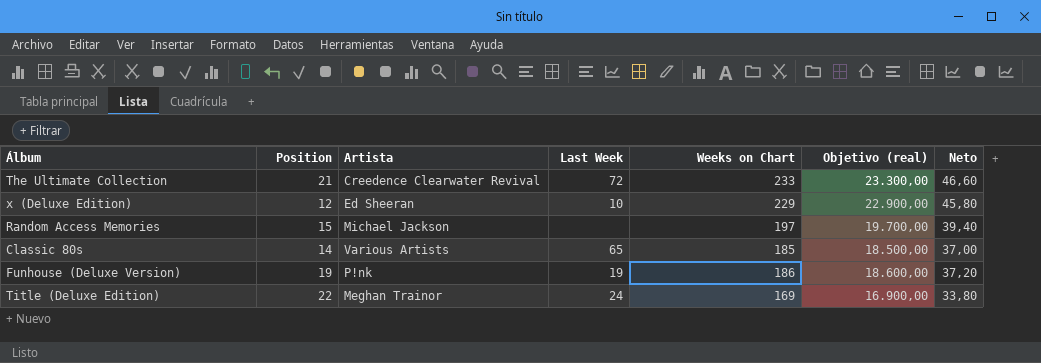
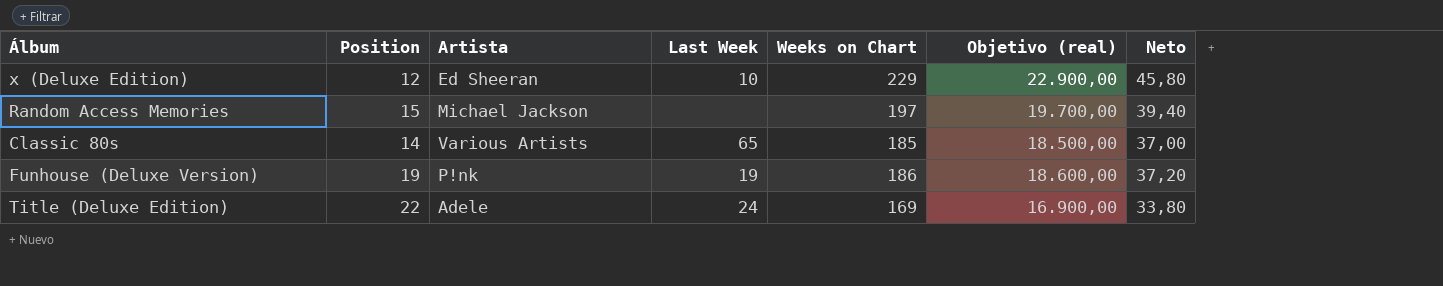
row The Ultimate Collection: 21 | Creedence Clearwater Revival | 72 | 233 | 23.300,00 | 46,60 -> none
Title (Deluxe Edition) | Artista: Meghan Trainor -> Adele

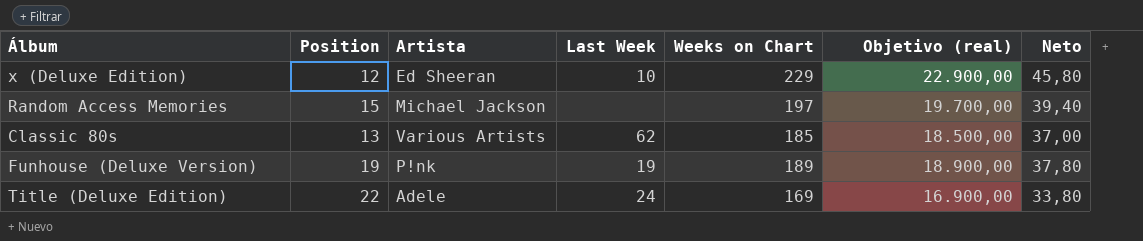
Classic 80s | Position: 14 -> 13
Classic 80s | Last Week: 65 -> 62
Funhouse (Deluxe Version) | Weeks on Chart: 186 -> 189
Funhouse (Deluxe Version) | Objetivo (real): 18.600,00 -> 18.900,00
Funhouse (Deluxe Version) | Neto: 37,20 -> 37,80

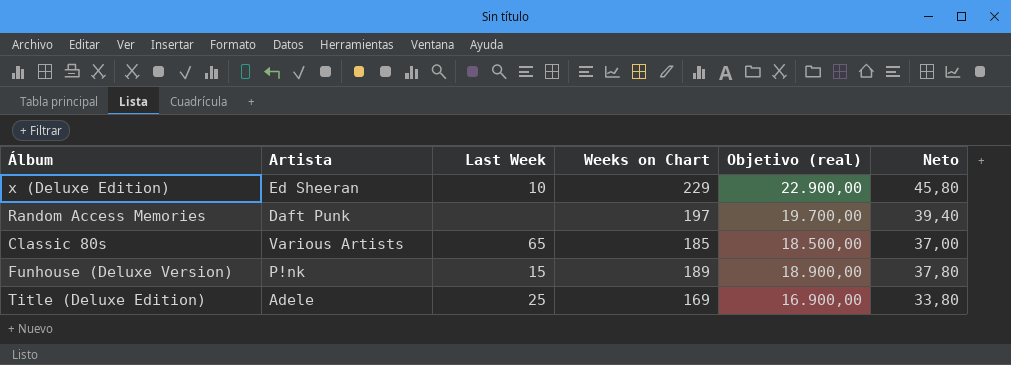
column Position | position: 2 -> none
Random Access Memories | Artista: Michael Jackson -> Daft Punk
Classic 80s | Last Week: 62 -> 65
Funhouse (Deluxe Version) | Last Week: 19 -> 15
Title (Deluxe Edition) | Last Week: 24 -> 25

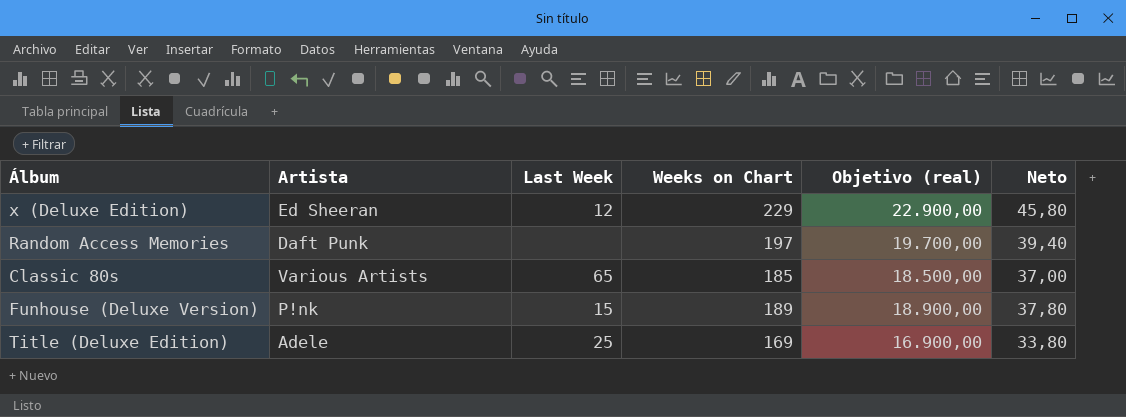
x (Deluxe Edition) | Last Week: 10 -> 12

